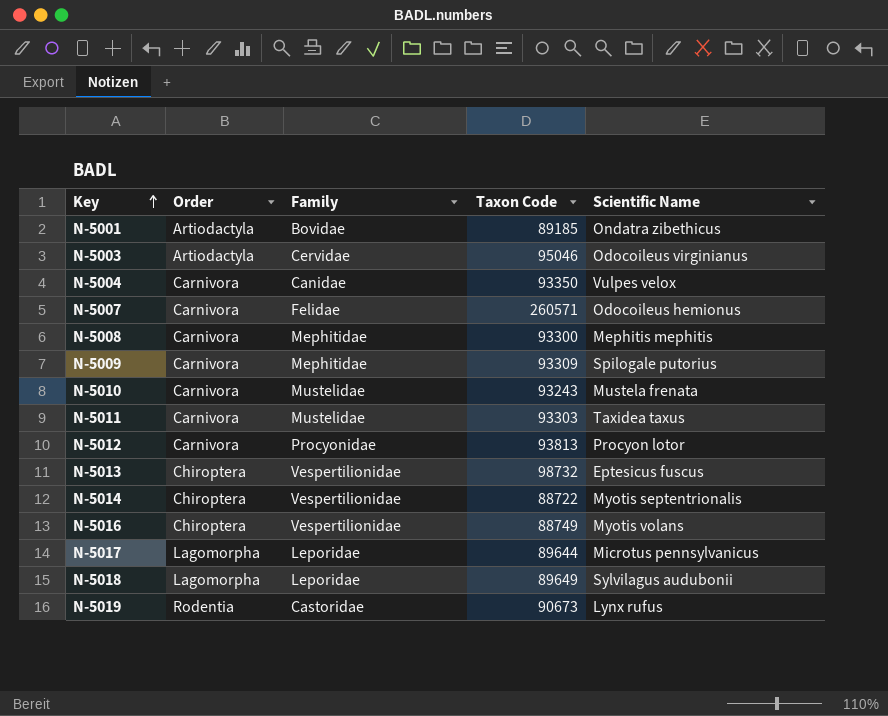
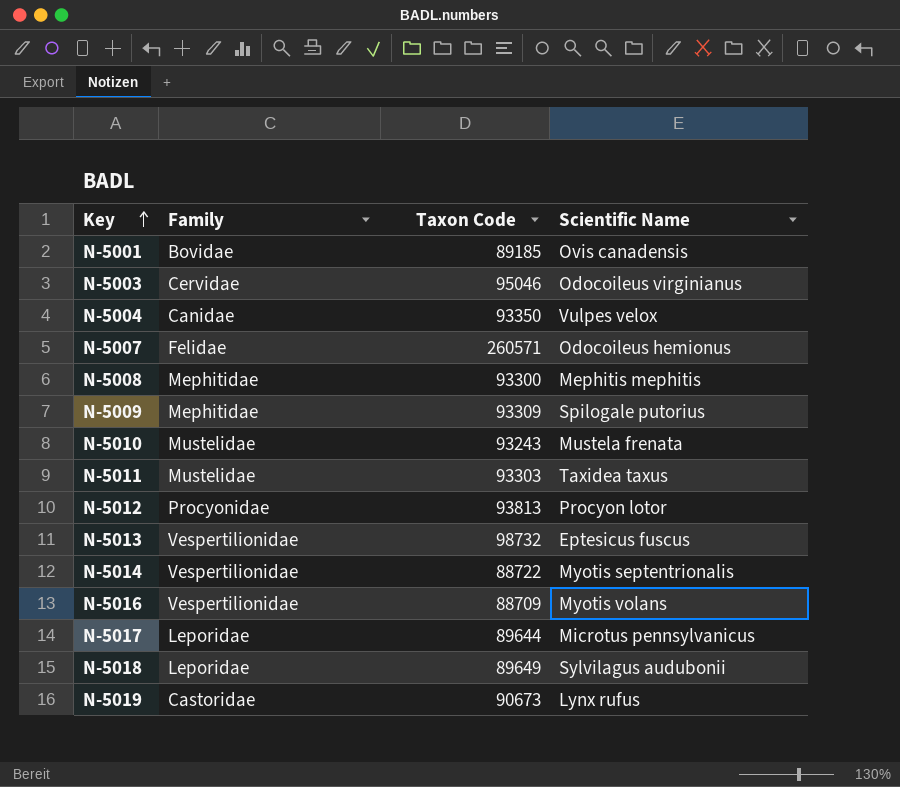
column Order | position: 2 -> none
N-5001 | Scientific Name: Ondatra zibethicus -> Ovis canadensis
N-5016 | Taxon Code: 88749 -> 88709

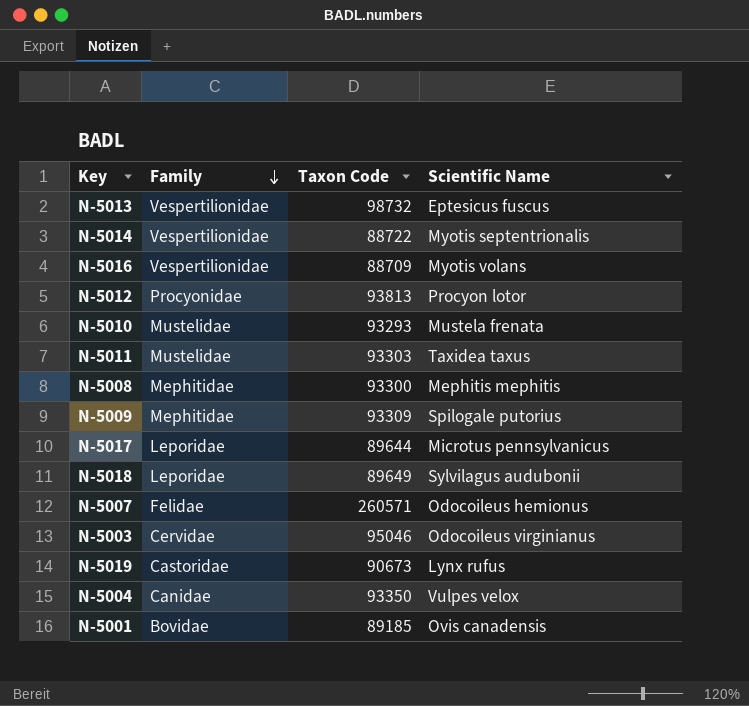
row order: Key ascending -> Family descending
N-5010 | Taxon Code: 93243 -> 93293

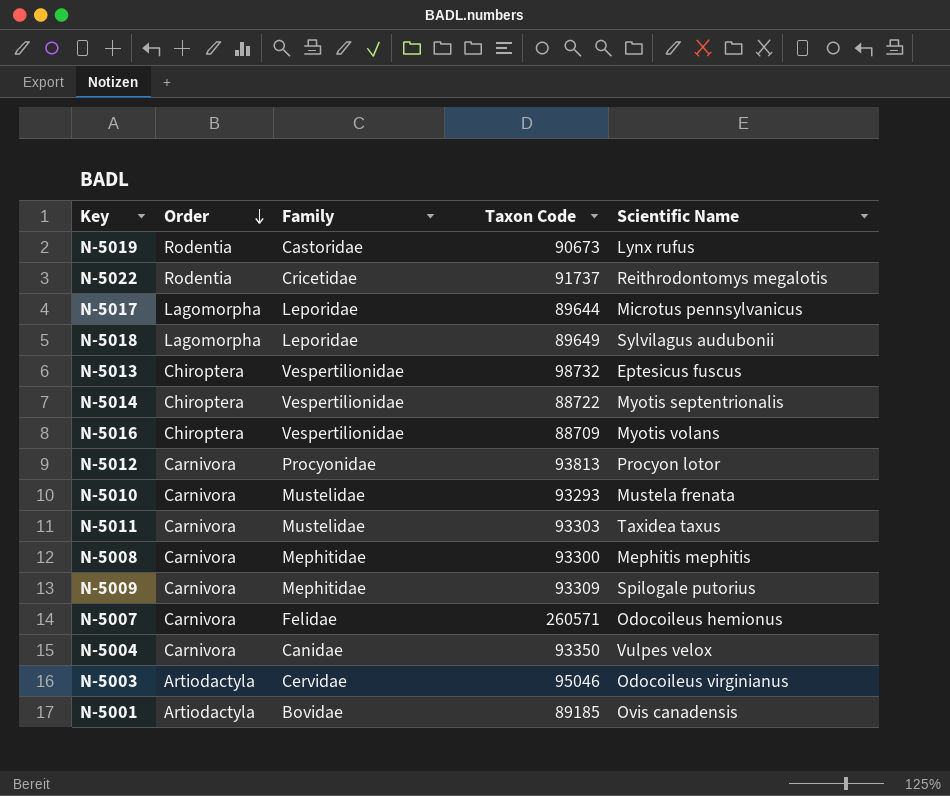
row order: Family descending -> Order descending
column Order | position: none -> 2
row N-5022: none -> Rodentia | Cricetidae | 91737 | Reithrodontomys megalotis

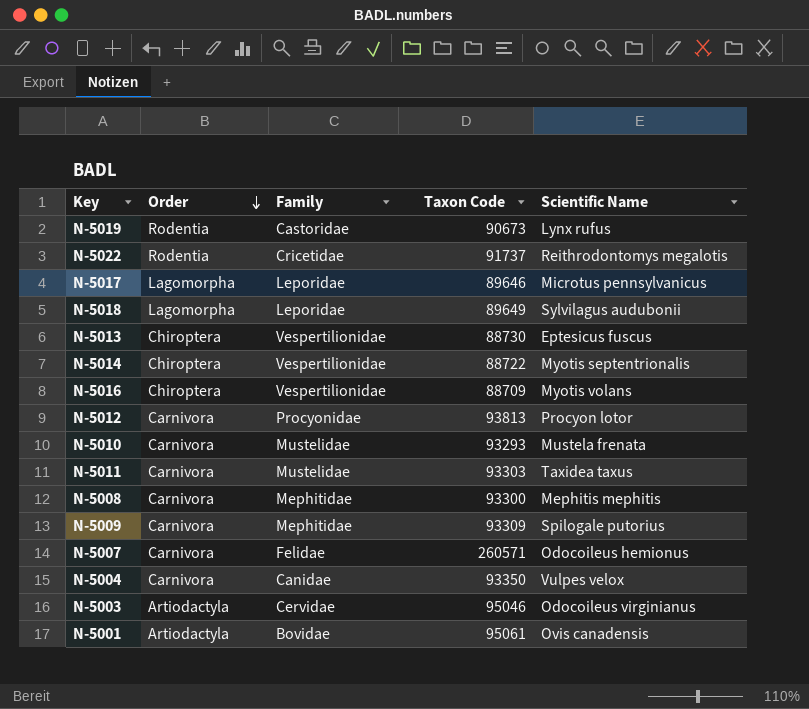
N-5017 | Taxon Code: 89644 -> 89646
N-5013 | Taxon Code: 98732 -> 88730
N-5001 | Taxon Code: 89185 -> 95061

